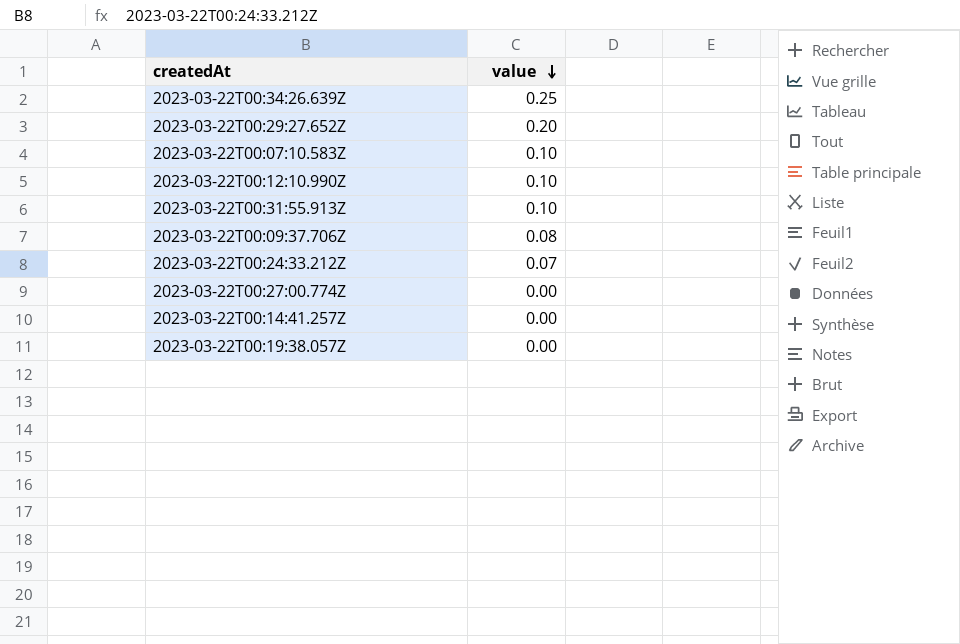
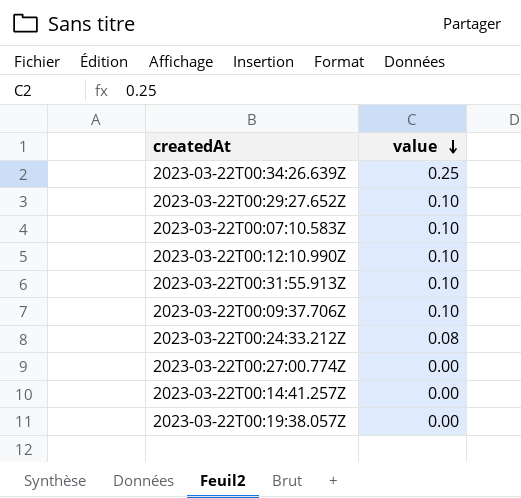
2023-03-22T00:29:27.652Z | value: 0.20 -> 0.10
2023-03-22T00:09:37.706Z | value: 0.08 -> 0.10
2023-03-22T00:24:33.212Z | value: 0.07 -> 0.08

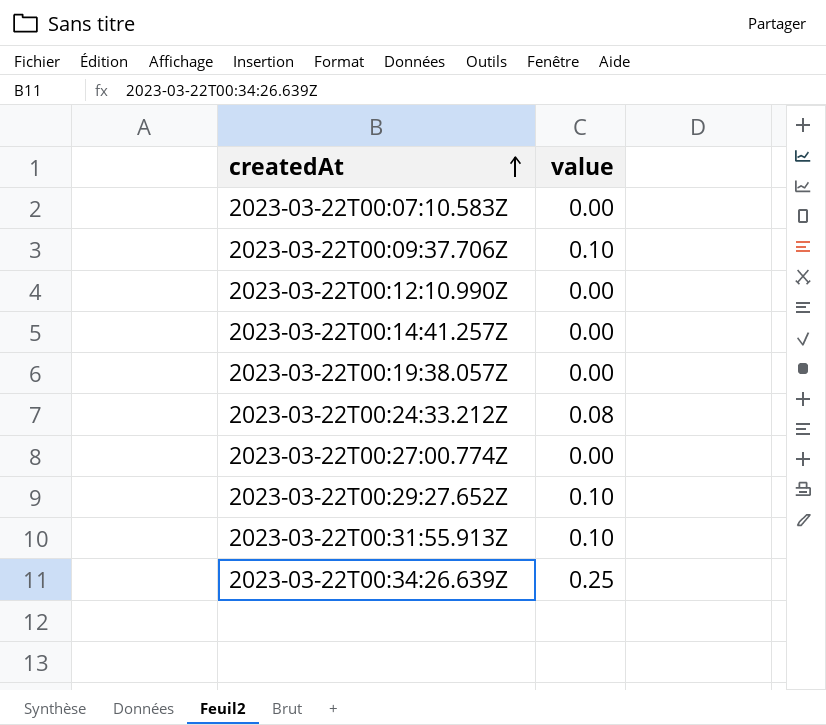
row order: value descending -> createdAt ascending
2023-03-22T00:07:10.583Z | value: 0.10 -> 0.00
2023-03-22T00:12:10.990Z | value: 0.10 -> 0.00

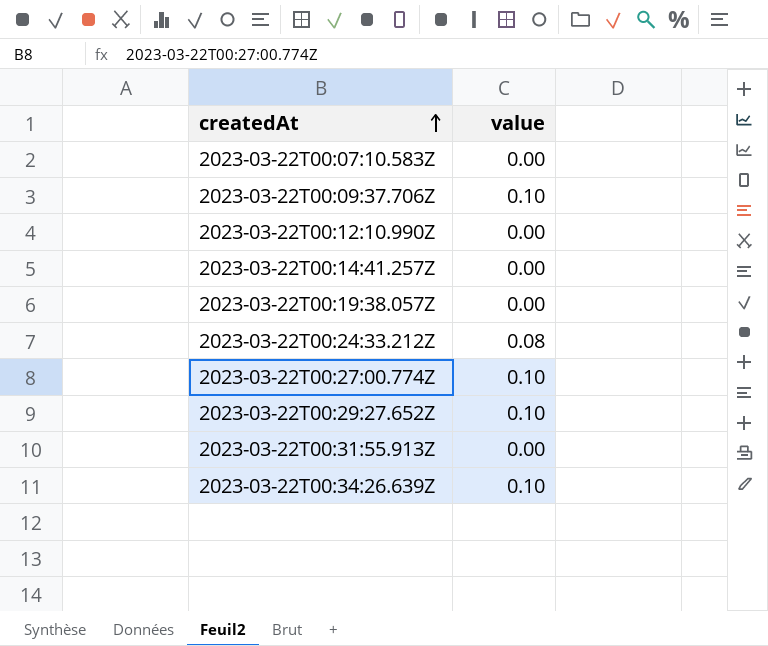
2023-03-22T00:27:00.774Z | value: 0.00 -> 0.10
2023-03-22T00:31:55.913Z | value: 0.10 -> 0.00
2023-03-22T00:34:26.639Z | value: 0.25 -> 0.10

